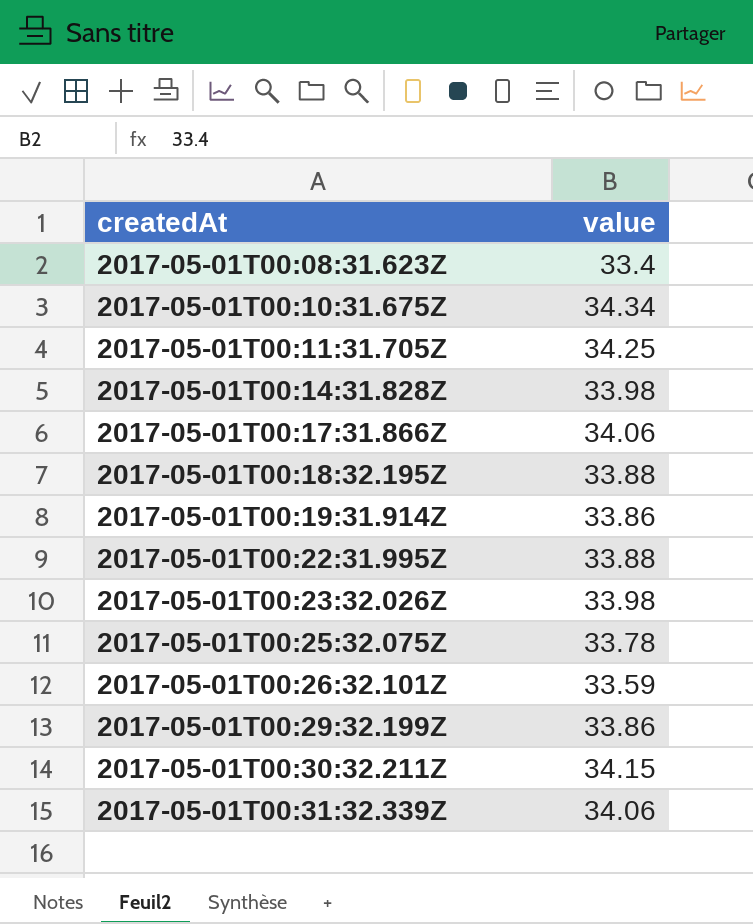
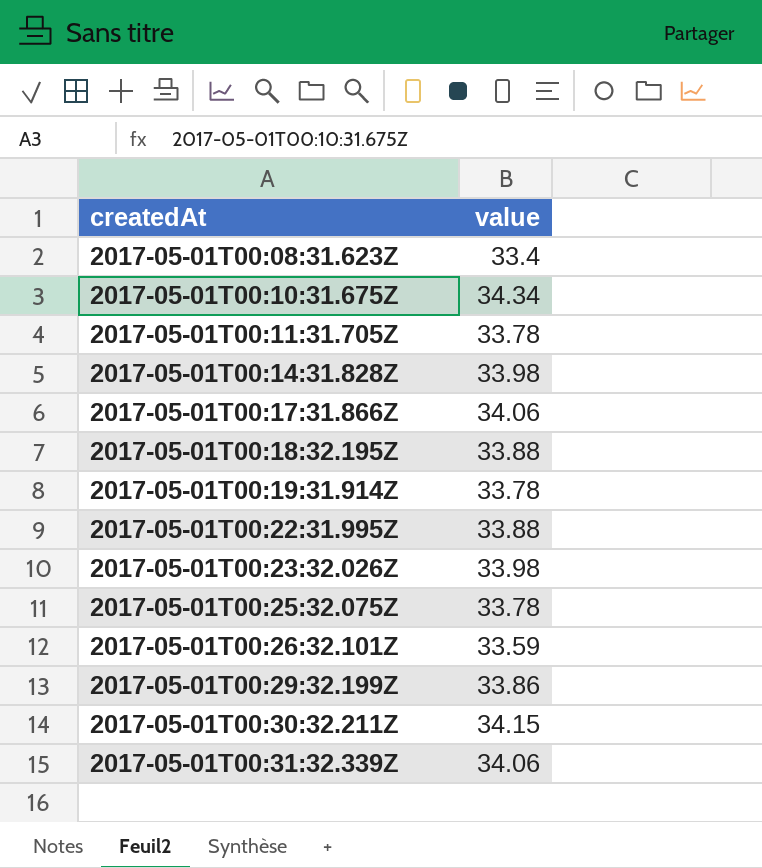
2017-05-01T00:11:31.705Z | value: 34.25 -> 33.78
2017-05-01T00:19:31.914Z | value: 33.86 -> 33.78

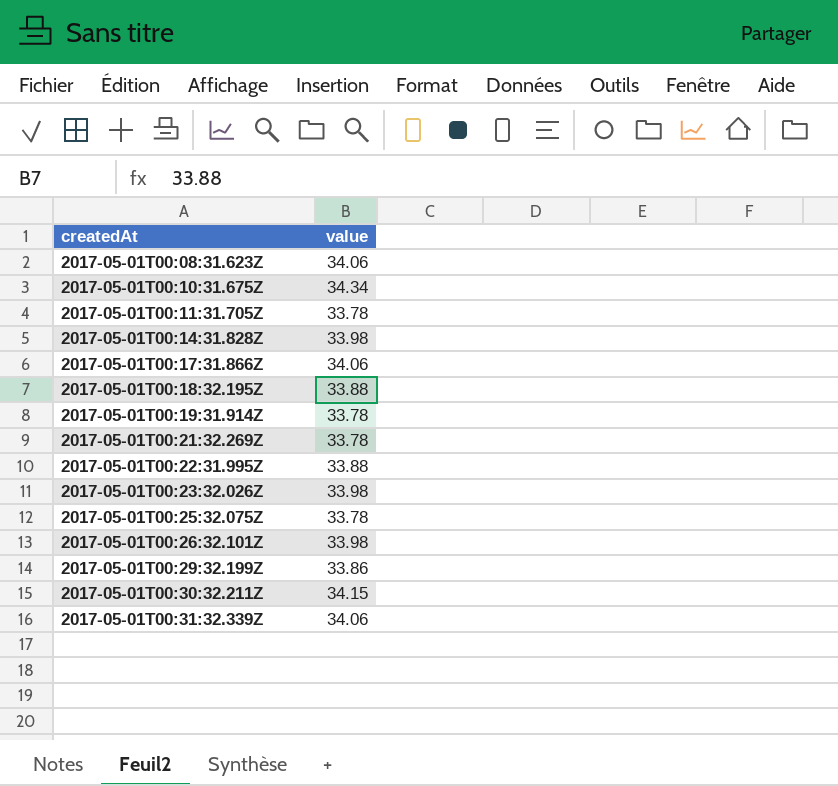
2017-05-01T00:08:31.623Z | value: 33.4 -> 34.06
row 2017-05-01T00:21:32.269Z: none -> 33.78
2017-05-01T00:26:32.101Z | value: 33.59 -> 33.98

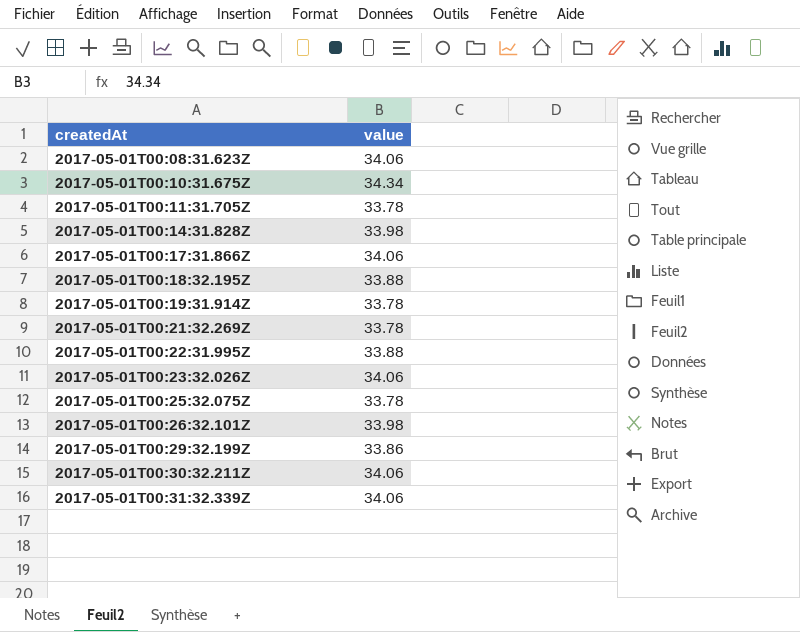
2017-05-01T00:23:32.026Z | value: 33.98 -> 34.06
2017-05-01T00:30:32.211Z | value: 34.15 -> 34.06

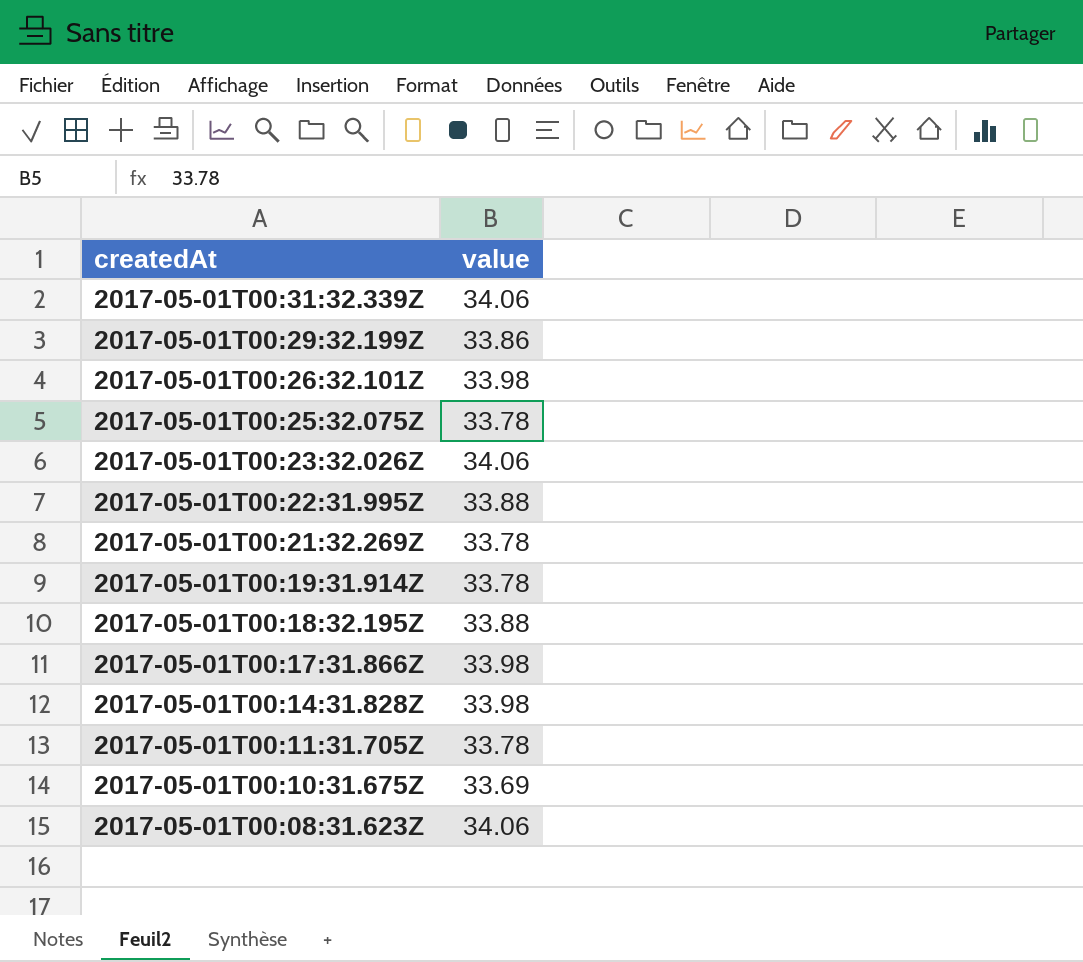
row order: createdAt ascending -> createdAt descending
row 2017-05-01T00:30:32.211Z: 34.06 -> none
2017-05-01T00:17:31.866Z | value: 34.06 -> 33.98
2017-05-01T00:10:31.675Z | value: 34.34 -> 33.69

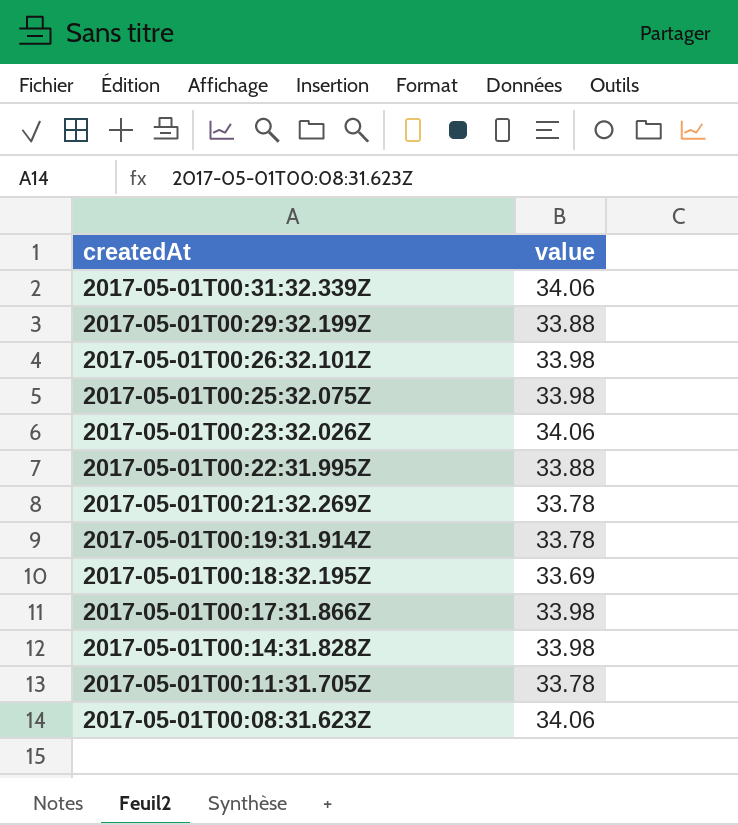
row 2017-05-01T00:10:31.675Z: 33.69 -> none
2017-05-01T00:29:32.199Z | value: 33.86 -> 33.88
2017-05-01T00:25:32.075Z | value: 33.78 -> 33.98
2017-05-01T00:18:32.195Z | value: 33.88 -> 33.69

